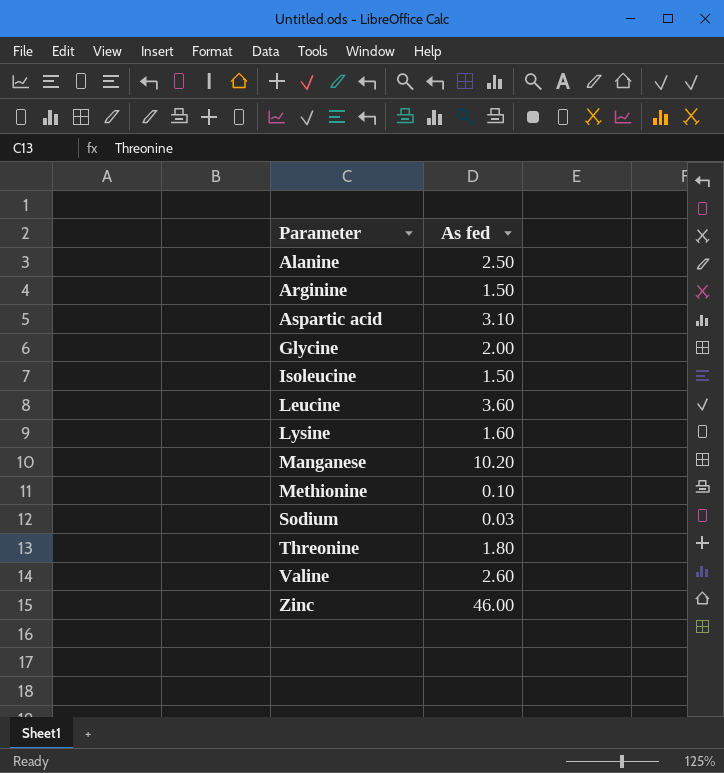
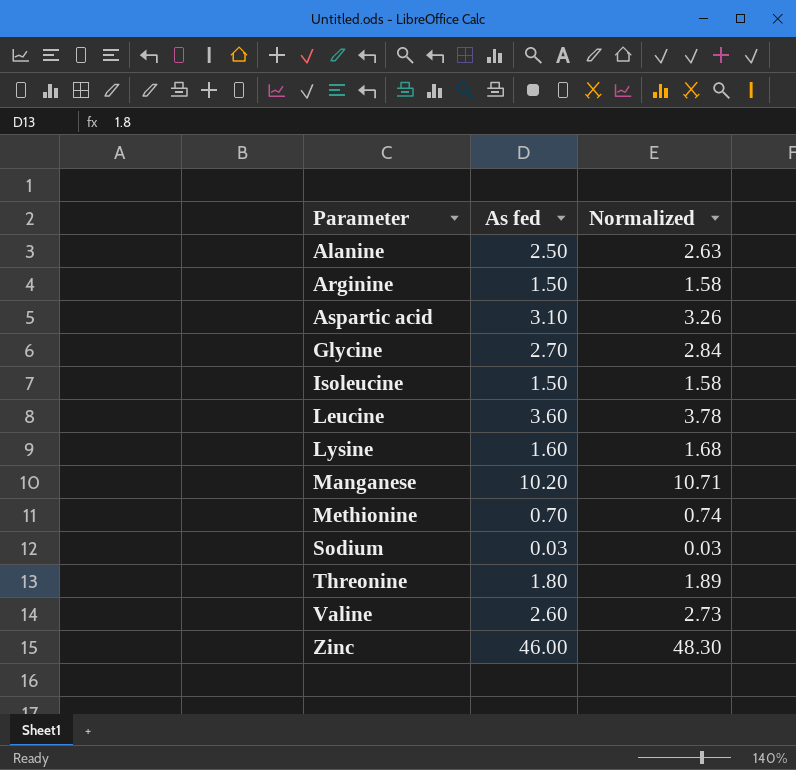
column Normalized | formula: none -> [As fed] * 1.05
Glycine | As fed: 2.00 -> 2.70
Methionine | As fed: 0.10 -> 0.70

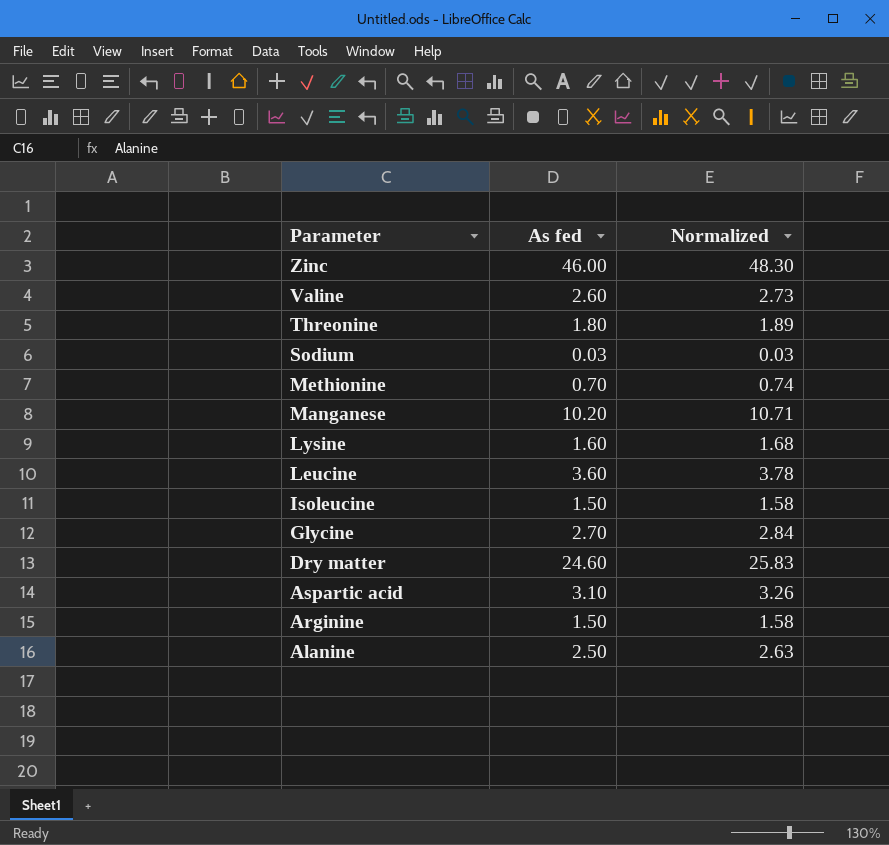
row order: Parameter ascending -> Parameter descending
row Dry matter: none -> 24.60 | 25.83

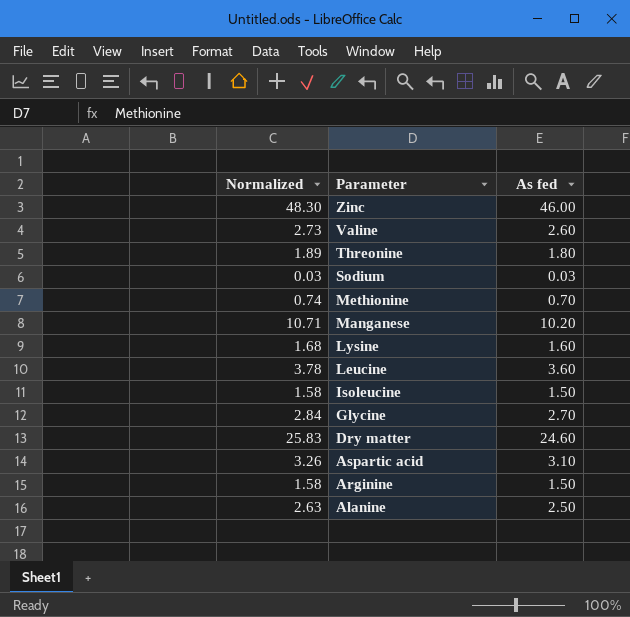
column Normalized | position: 3 -> 1

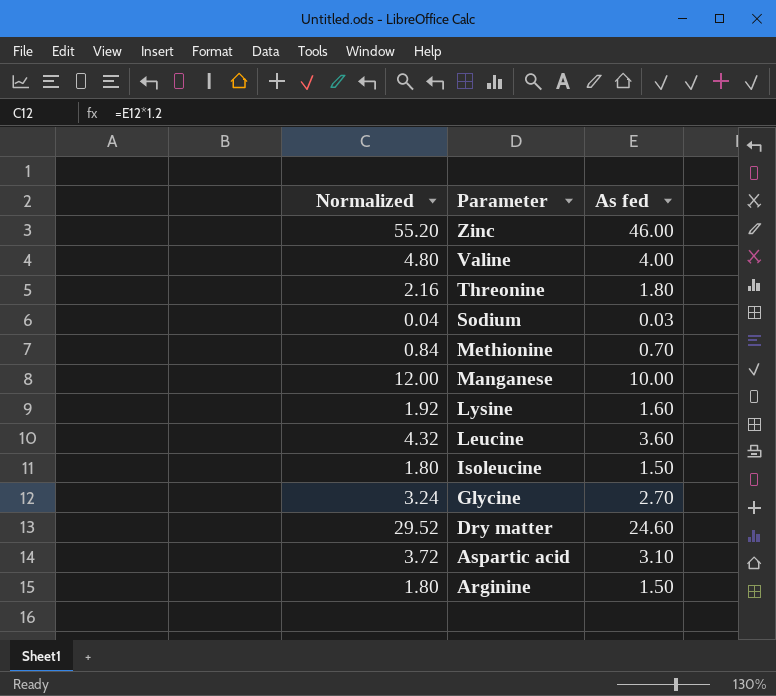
column Normalized | formula: [As fed] * 1.05 -> [As fed] * 1.2
row Alanine: 2.63 | 2.50 -> none
Valine | As fed: 2.60 -> 4.00
Manganese | As fed: 10.20 -> 10.00

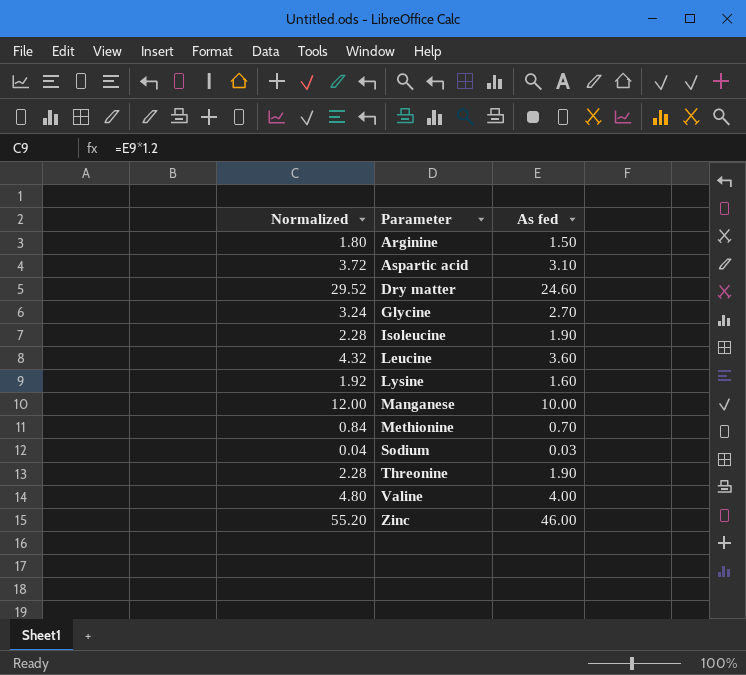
row order: Parameter descending -> Parameter ascending
Isoleucine | Normalized: 1.80 -> 2.28
Isoleucine | As fed: 1.50 -> 1.90
Threonine | Normalized: 2.16 -> 2.28
Threonine | As fed: 1.80 -> 1.90

